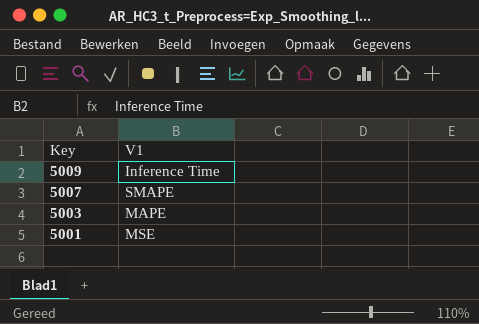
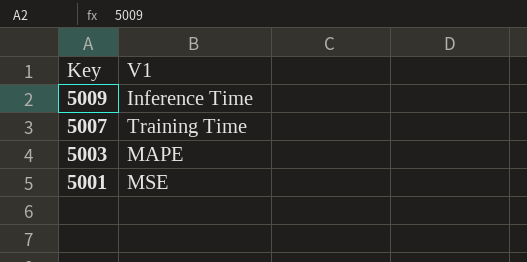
5007 | V1: SMAPE -> Training Time

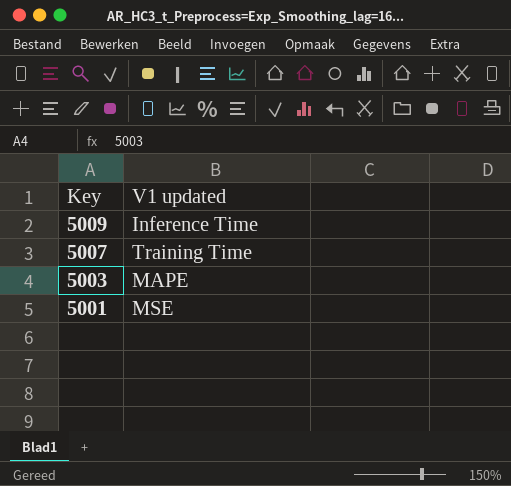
column name: V1 -> V1 updated

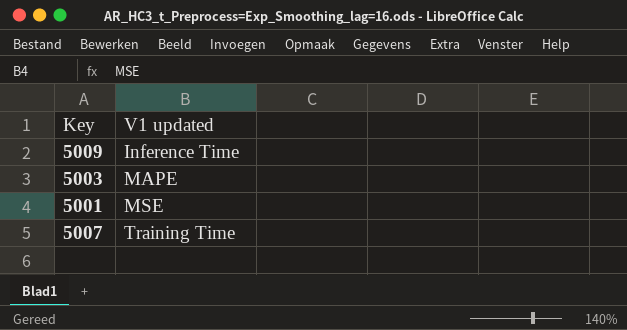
row order: Key descending -> V1 updated ascending

